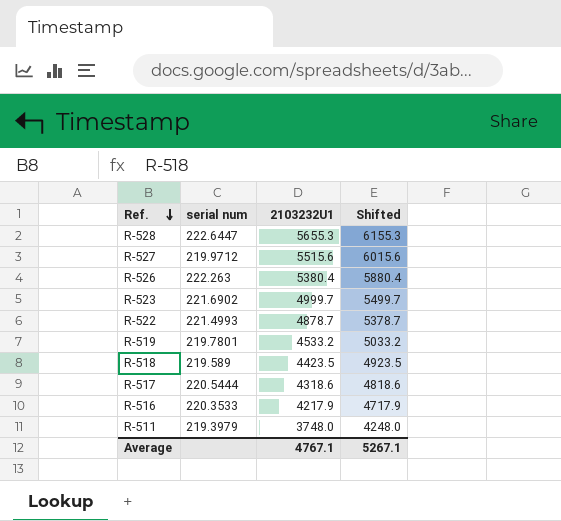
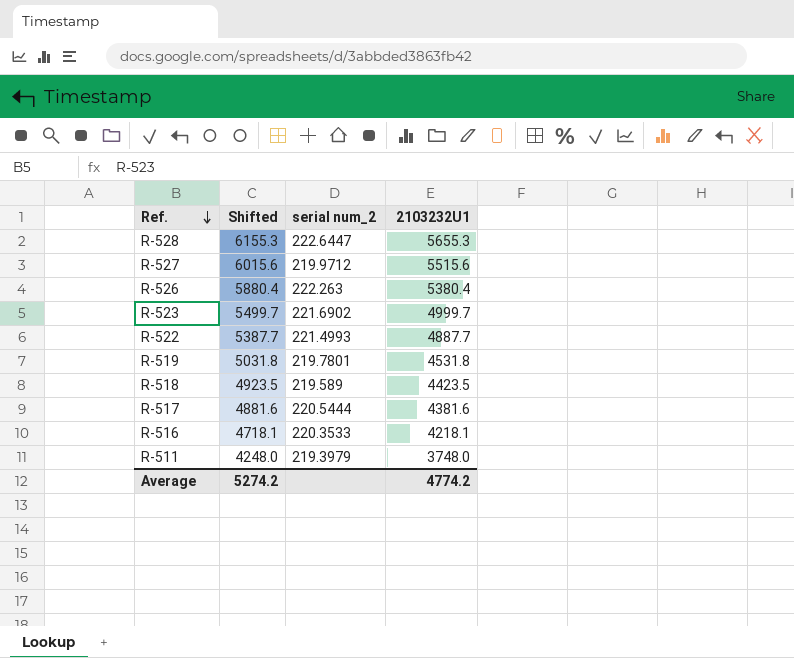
column Shifted | position: 4 -> 2
column name: serial num -> serial num_2
R-522 | Shifted: 5378.7 -> 5387.7
R-522 | 2103232U1: 4878.7 -> 4887.7
R-519 | Shifted: 5033.2 -> 5031.8
R-519 | 2103232U1: 4533.2 -> 4531.8
R-517 | Shifted: 4818.6 -> 4881.6
R-517 | 2103232U1: 4318.6 -> 4381.6
R-516 | Shifted: 4717.9 -> 4718.1
R-516 | 2103232U1: 4217.9 -> 4218.1
Average | Shifted: 5267.1 -> 5274.2
Average | 2103232U1: 4767.1 -> 4774.2

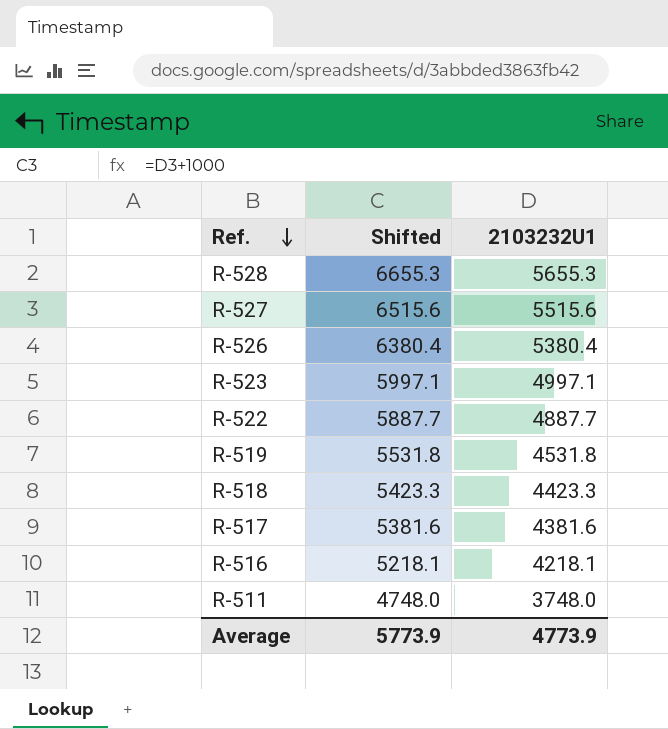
column serial num_2 | position: 3 -> none
column Shifted | formula: [2103232U1] + 500 -> [2103232U1] + 1000
R-523 | 2103232U1: 4999.7 -> 4997.1
R-518 | 2103232U1: 4423.5 -> 4423.3
Average | Shifted: 5274.2 -> 5773.9
Average | 2103232U1: 4774.2 -> 4773.9

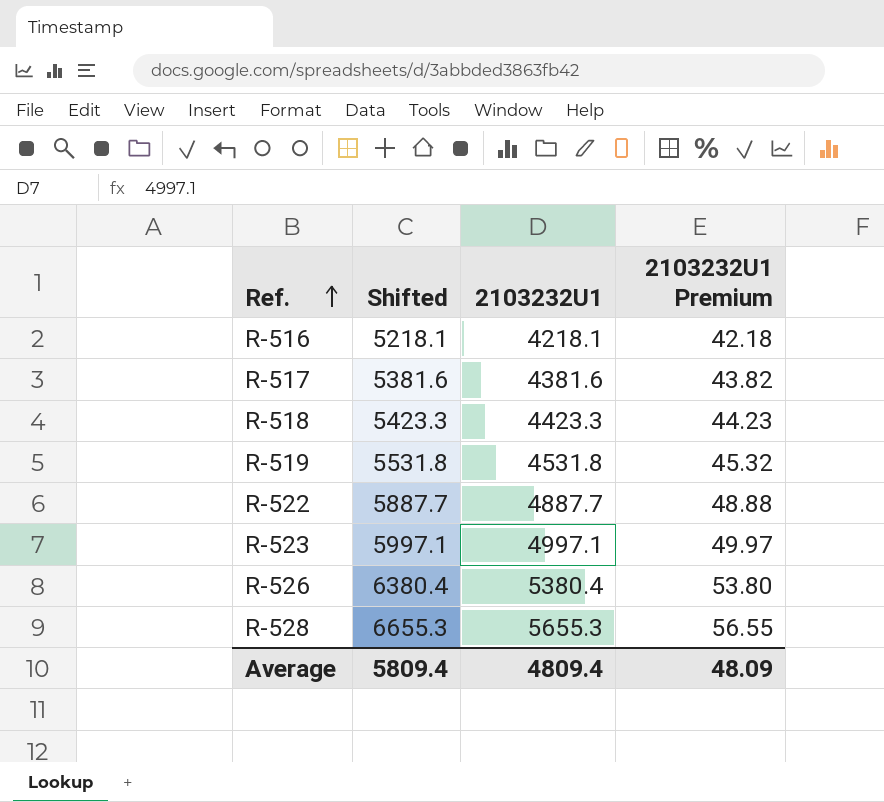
row order: Ref. descending -> Ref. ascending
column 2103232U1 Premium | formula: none -> [2103232U1] * 0.01
row R-527: 6515.6 | 5515.6 -> none
row R-511: 4748.0 | 3748.0 -> none
Average | Shifted: 5773.9 -> 5809.4
Average | 2103232U1: 4773.9 -> 4809.4

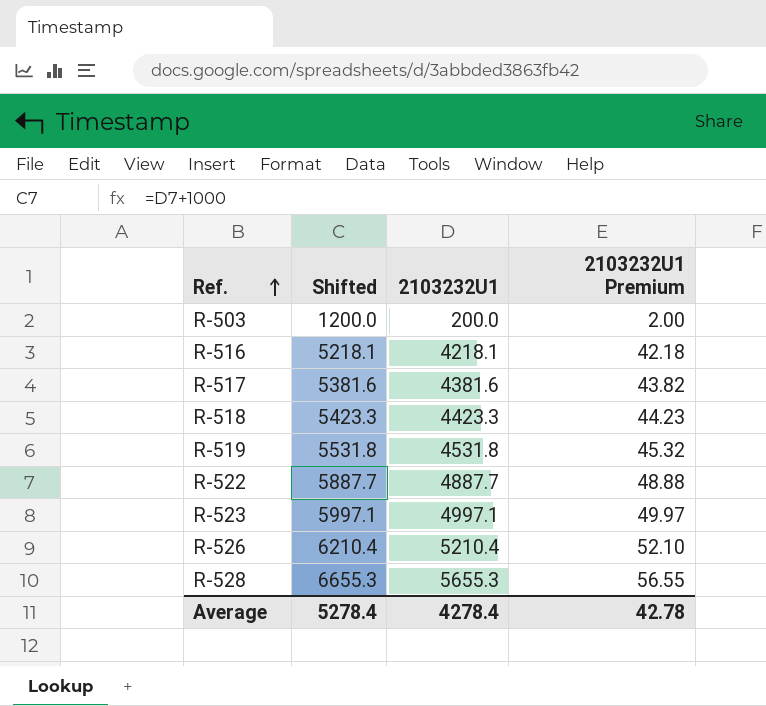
row R-503: none -> 1200.0 | 200.0 | 2.00
R-526 | Shifted: 6380.4 -> 6210.4
R-526 | 2103232U1: 5380.4 -> 5210.4
R-526 | 2103232U1 Premium: 53.80 -> 52.10
Average | Shifted: 5809.4 -> 5278.4
Average | 2103232U1: 4809.4 -> 4278.4
Average | 2103232U1 Premium: 48.09 -> 42.78

